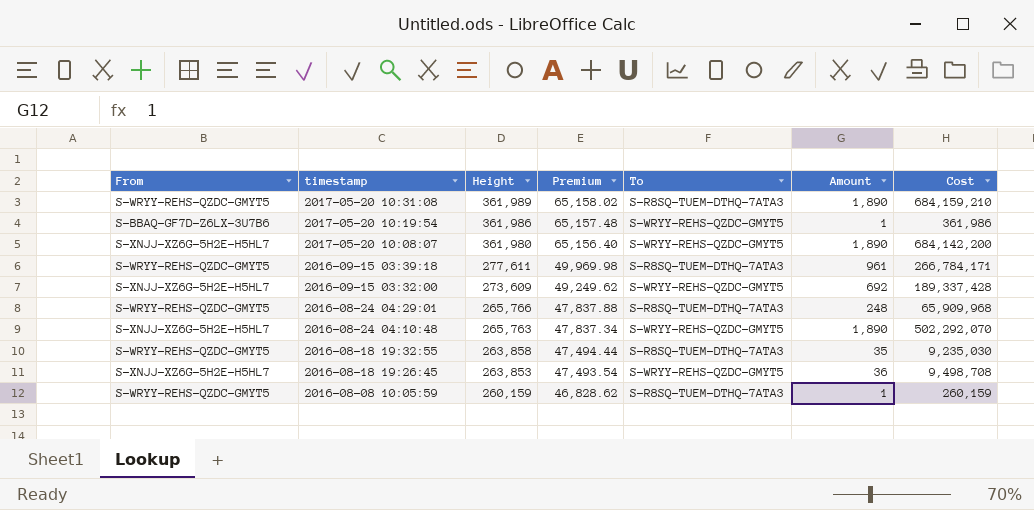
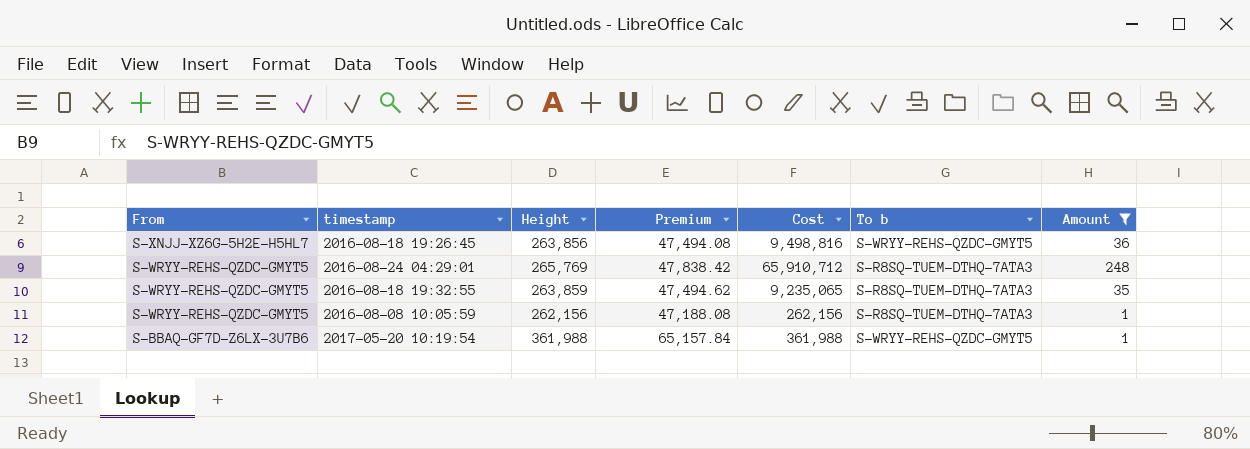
filter: none -> Amount <= 248
row order: timestamp descending -> From descending
column Cost | position: 7 -> 5
column name: To -> To b
2016-08-18 19:26:45 | Height: 263,853 -> 263,856
2016-08-18 19:26:45 | Premium: 47,493.54 -> 47,494.08
2016-08-18 19:26:45 | Cost: 9,498,708 -> 9,498,816
2016-08-24 04:29:01 | Height: 265,766 -> 265,769
2016-08-24 04:29:01 | Premium: 47,837.88 -> 47,838.42
2016-08-24 04:29:01 | Cost: 65,909,968 -> 65,910,712
2016-08-18 19:32:55 | Height: 263,858 -> 263,859
2016-08-18 19:32:55 | Premium: 47,494.44 -> 47,494.62
2016-08-18 19:32:55 | Cost: 9,235,030 -> 9,235,065
2016-08-08 10:05:59 | Height: 260,159 -> 262,156
2016-08-08 10:05:59 | Premium: 46,828.62 -> 47,188.08
2016-08-08 10:05:59 | Cost: 260,159 -> 262,156
2017-05-20 10:19:54 | Height: 361,986 -> 361,988
2017-05-20 10:19:54 | Premium: 65,157.48 -> 65,157.84
2017-05-20 10:19:54 | Cost: 361,986 -> 361,988

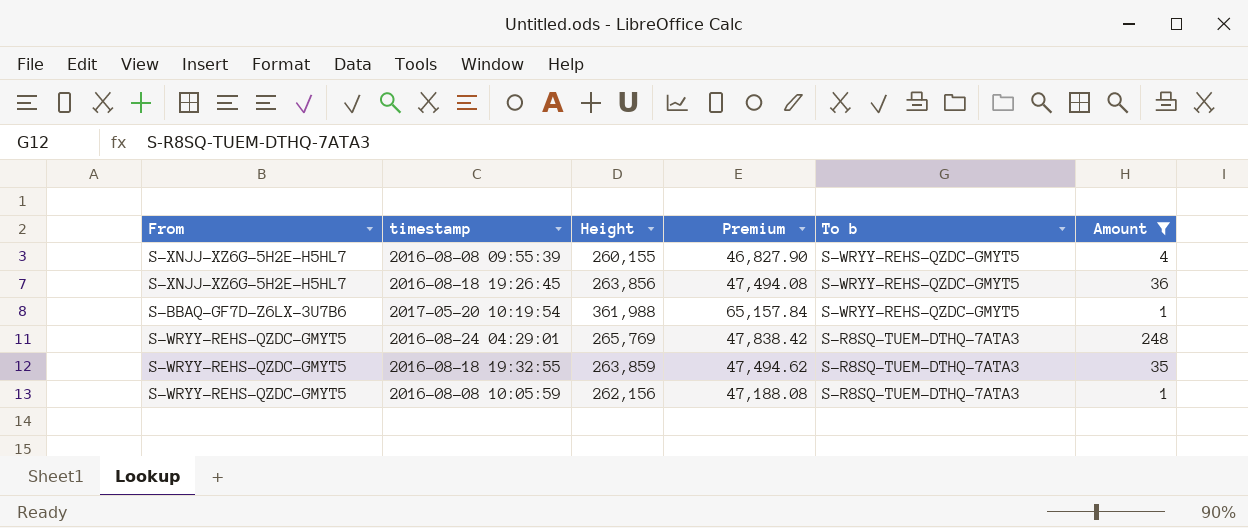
row order: From descending -> To b descending
column Cost | formula: [Height] * [Amount] -> none
row 2016-08-08 09:55:39: none -> S-XNJJ-XZ6G-5H2E-H5HL7 | 260,155 | 46,827.90 | S-WRYY-REHS-QZDC-GMYT5 | 4

